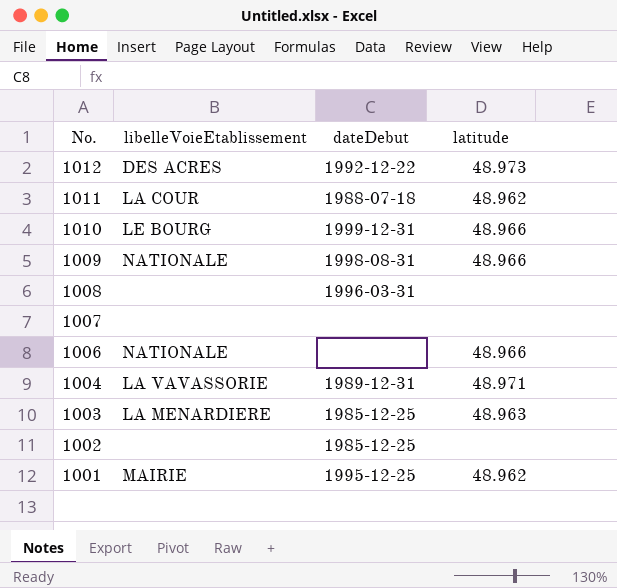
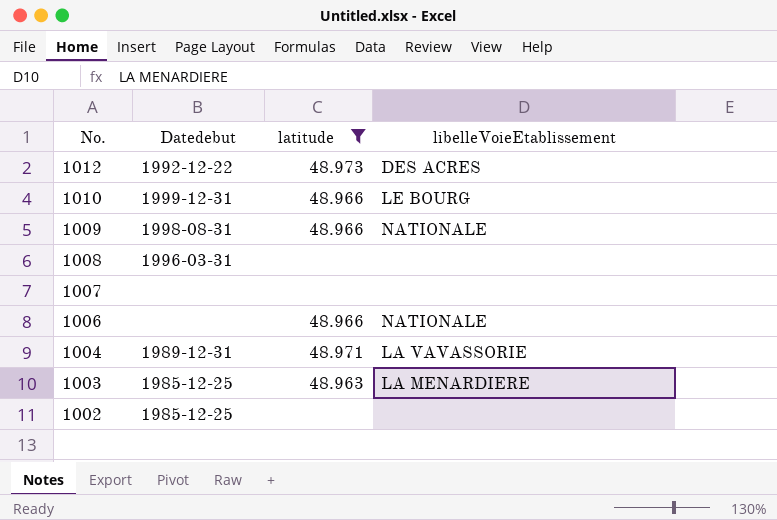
filter: none -> latitude != 48.962
column name: dateDebut -> Datedebut
column libelleVoieEtablissement | position: 2 -> 4

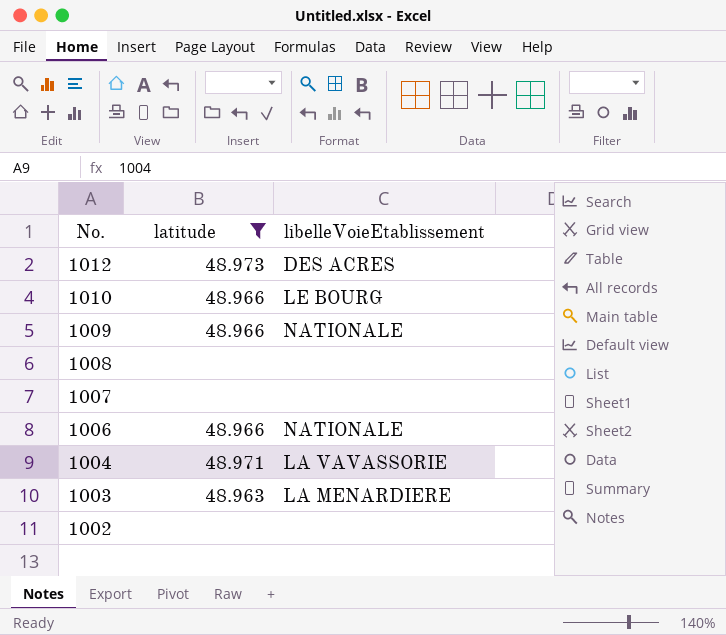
column Datedebut | position: 2 -> none

